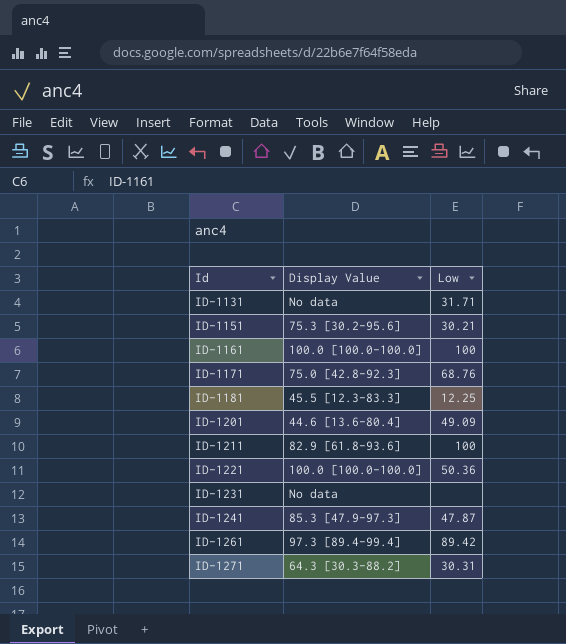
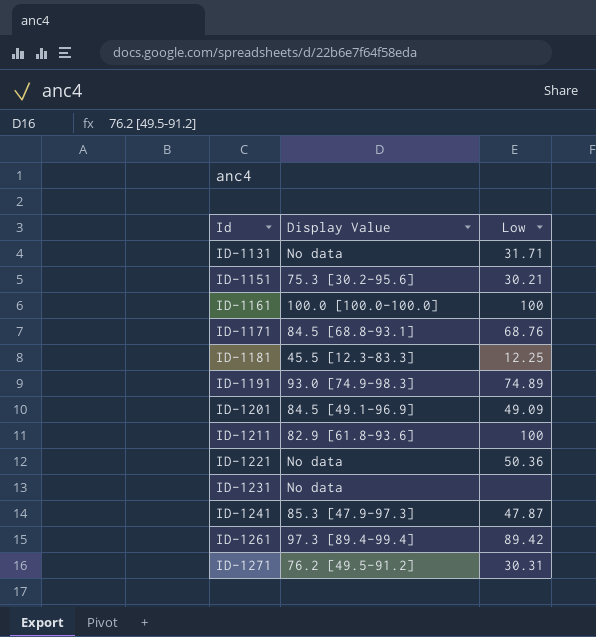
ID-1171 | Display Value: 75.0 [42.8-92.3] -> 84.5 [68.8-93.1]
row ID-1191: none -> 93.0 [74.9-98.3] | 74.89
ID-1201 | Display Value: 44.6 [13.6-80.4] -> 84.5 [49.1-96.9]
ID-1221 | Display Value: 100.0 [100.0-100.0] -> No data
ID-1271 | Display Value: 64.3 [30.3-88.2] -> 76.2 [49.5-91.2]

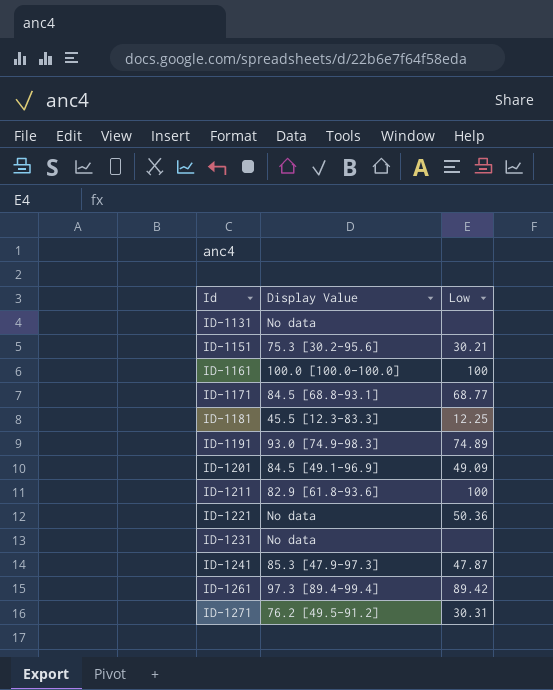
ID-1131 | Low: 31.71 -> none
ID-1171 | Low: 68.76 -> 68.77

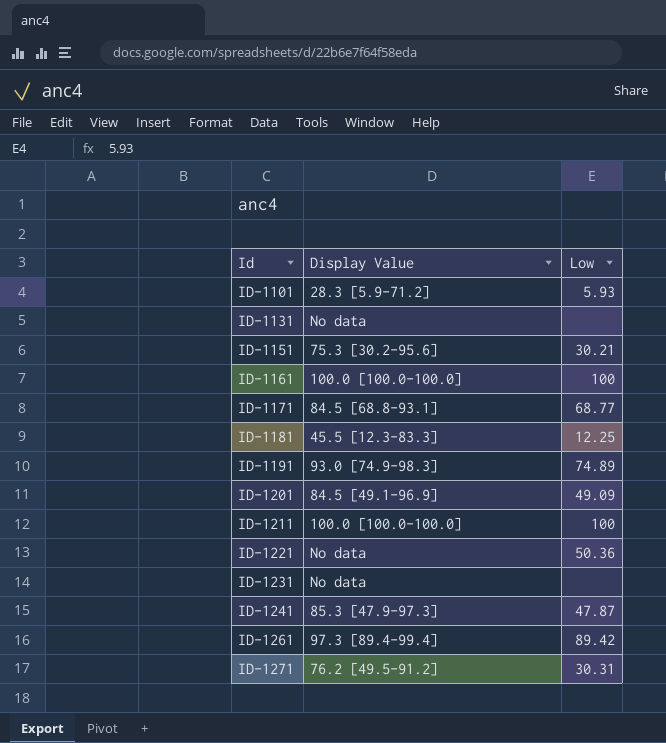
row ID-1101: none -> 28.3 [5.9-71.2] | 5.93
ID-1211 | Display Value: 82.9 [61.8-93.6] -> 100.0 [100.0-100.0]

